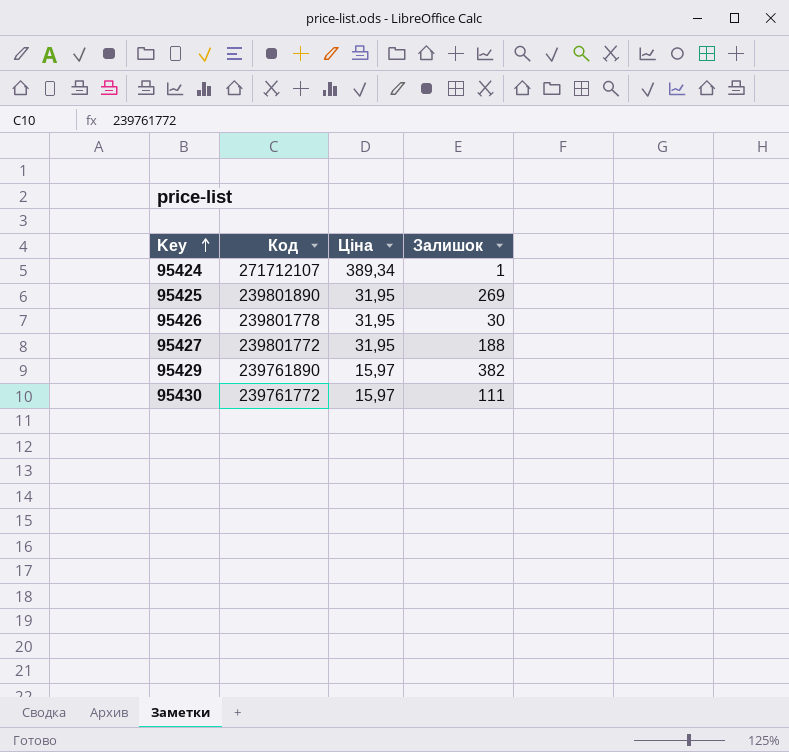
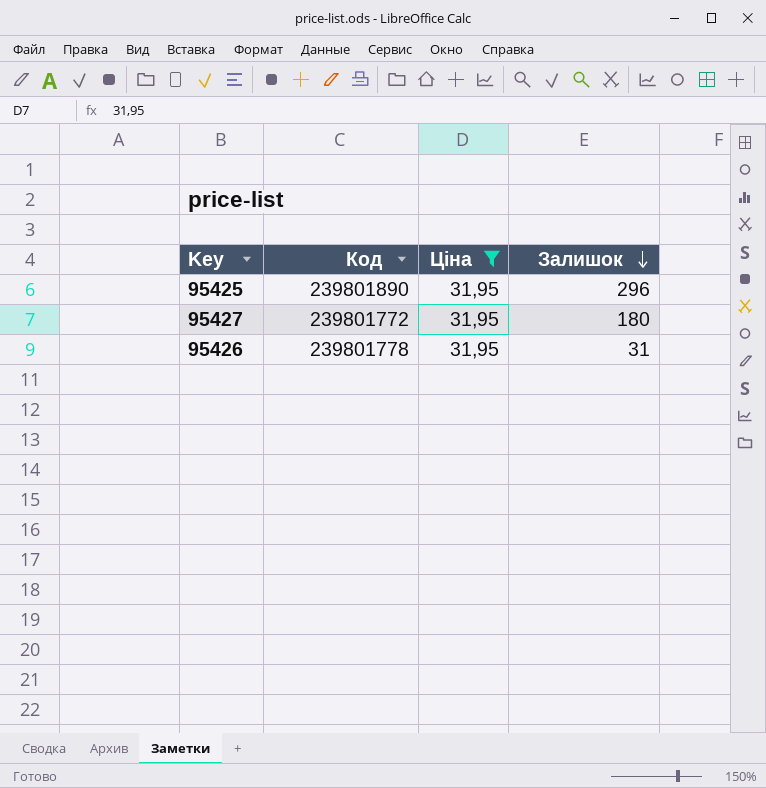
filter: none -> Ціна = 31,95
row order: Key ascending -> Залишок descending
95425 | Залишок: 269 -> 296
95427 | Залишок: 188 -> 180
95426 | Залишок: 30 -> 31

